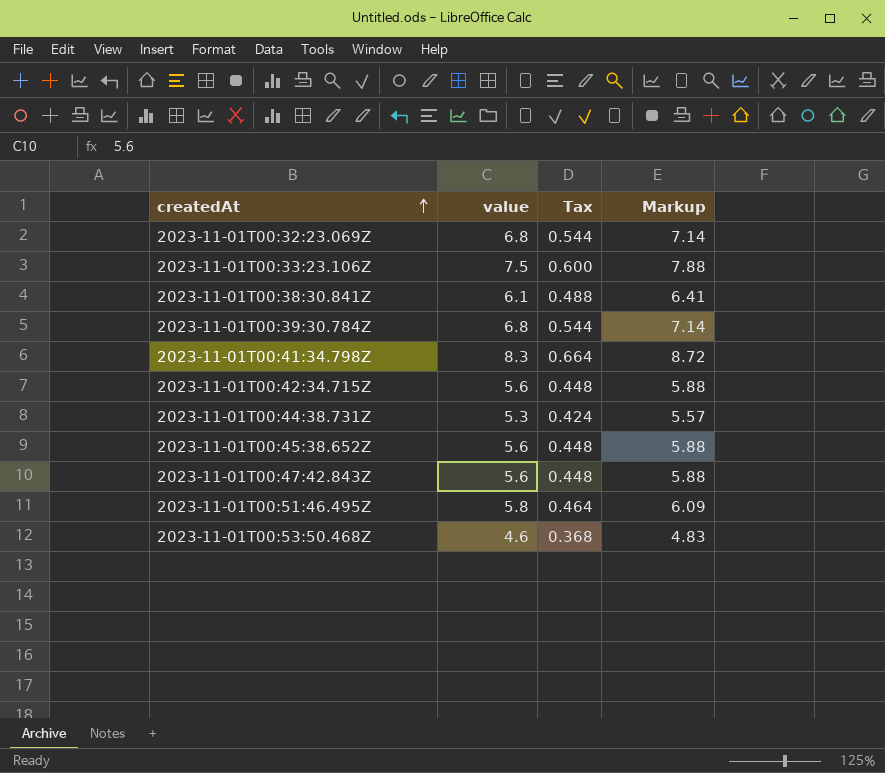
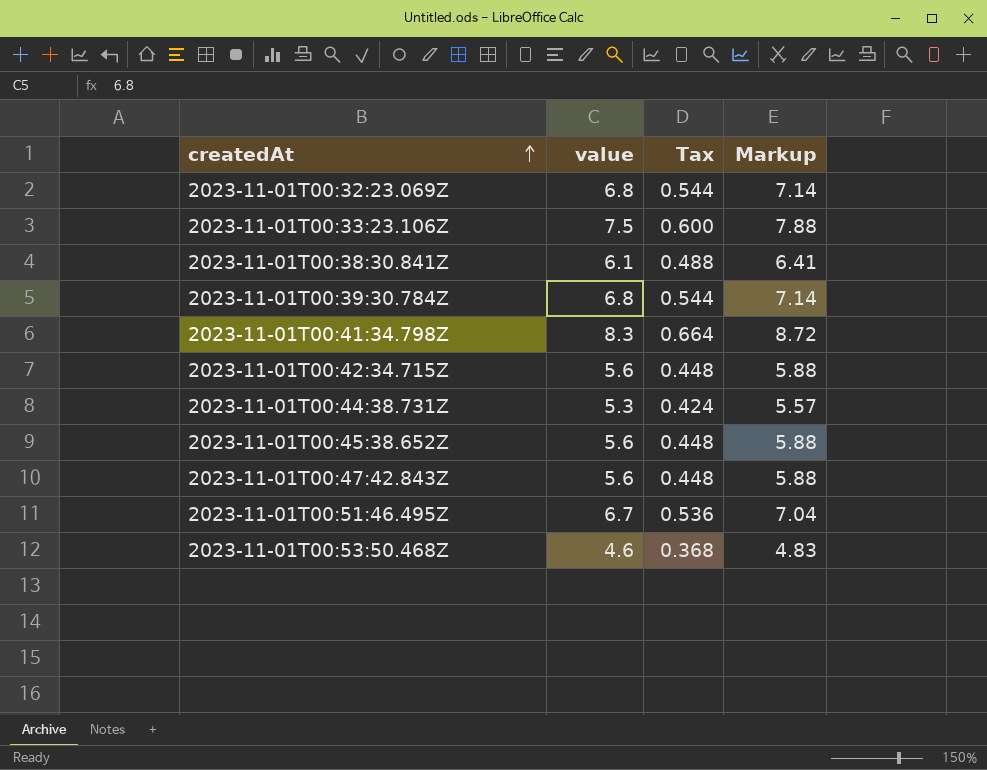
2023-11-01T00:51:46.495Z | value: 5.8 -> 6.7
2023-11-01T00:51:46.495Z | Tax: 0.464 -> 0.536
2023-11-01T00:51:46.495Z | Markup: 6.09 -> 7.04

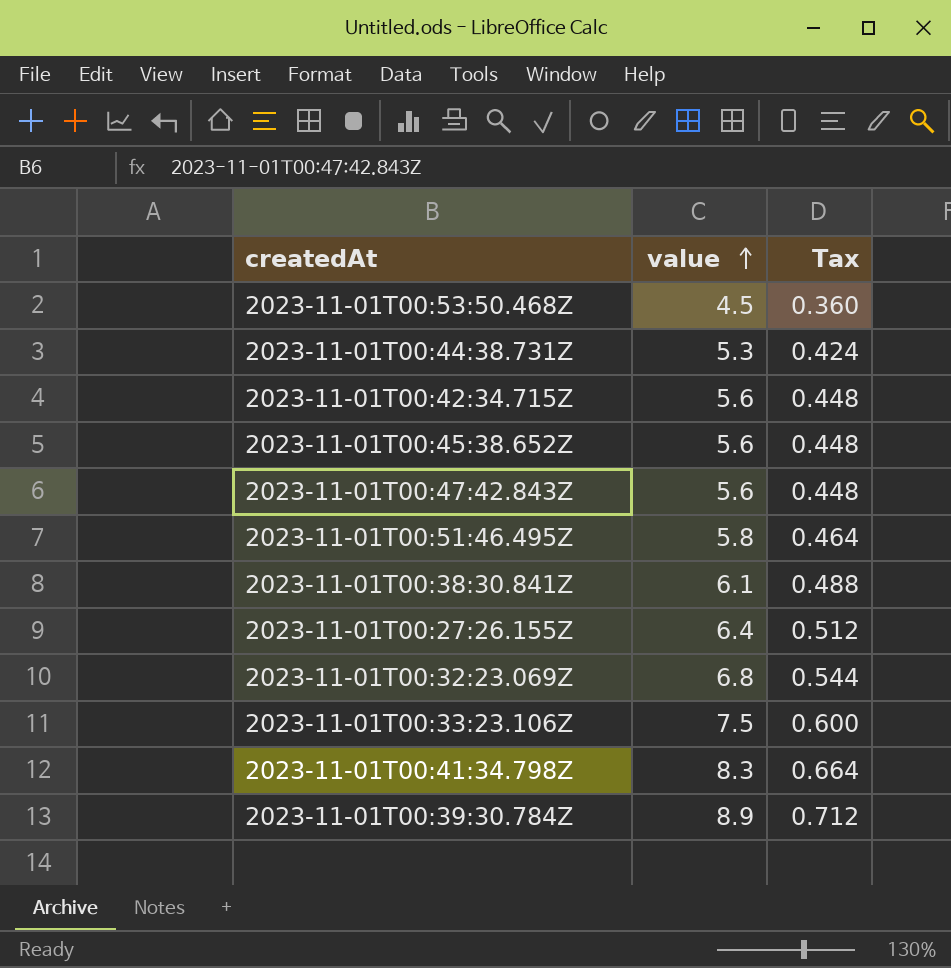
row order: createdAt ascending -> value ascending
column Markup | formula: [value] * 1.05 -> none
2023-11-01T00:53:50.468Z | value: 4.6 -> 4.5
2023-11-01T00:53:50.468Z | Tax: 0.368 -> 0.360
2023-11-01T00:51:46.495Z | value: 6.7 -> 5.8
2023-11-01T00:51:46.495Z | Tax: 0.536 -> 0.464
row 2023-11-01T00:27:26.155Z: none -> 6.4 | 0.512
2023-11-01T00:39:30.784Z | value: 6.8 -> 8.9
2023-11-01T00:39:30.784Z | Tax: 0.544 -> 0.712

